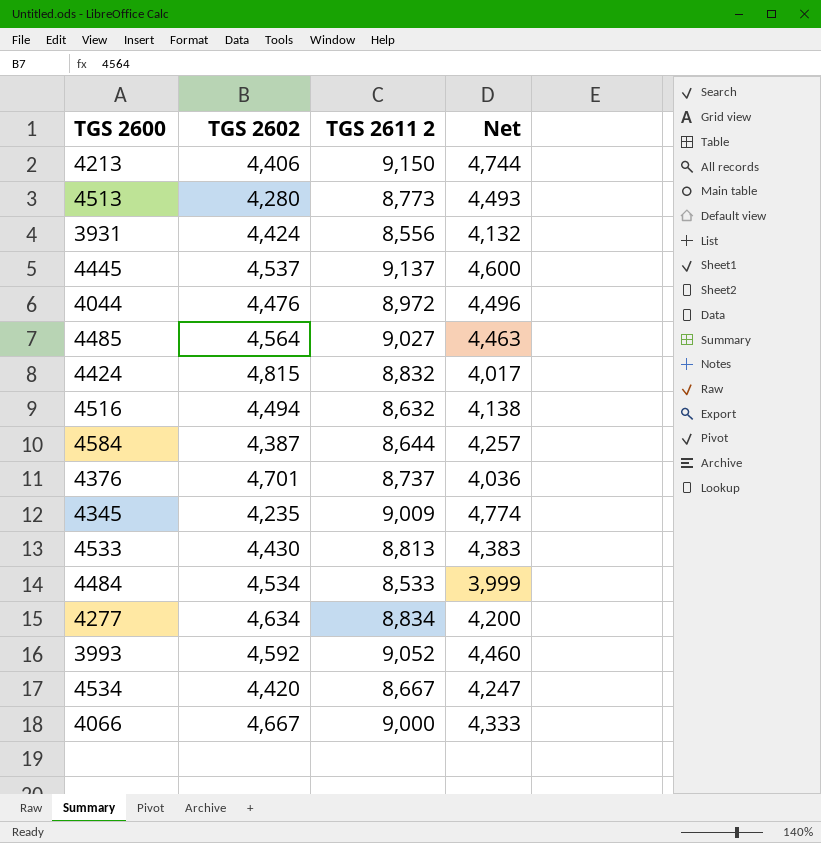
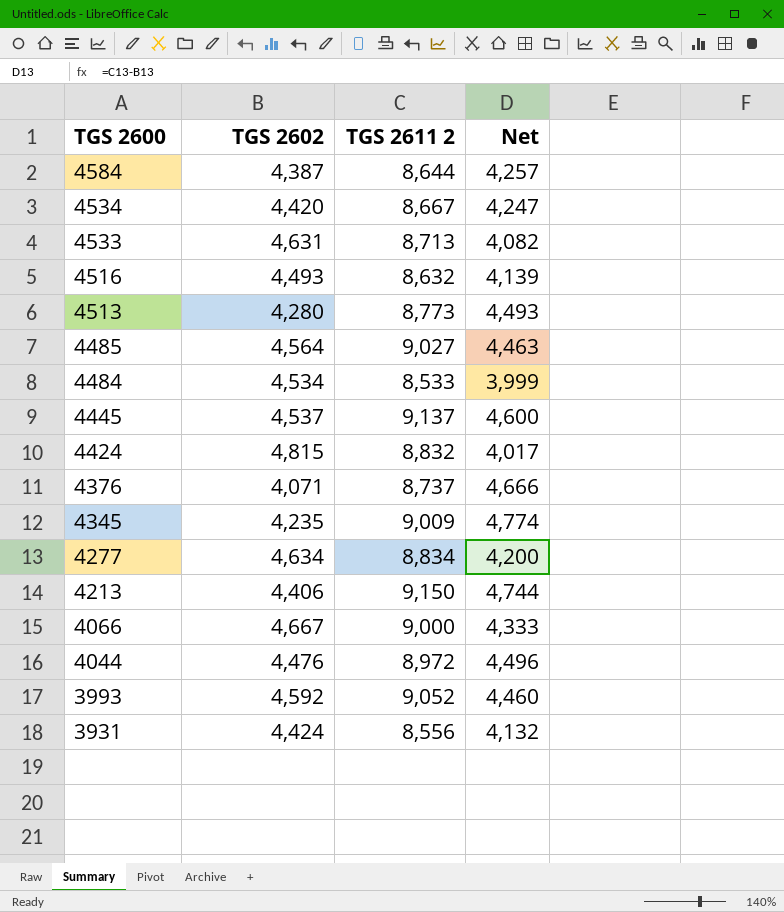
row order: none -> TGS 2600 descending
4533 | TGS 2602: 4,430 -> 4,631
4533 | TGS 2611 2: 8,813 -> 8,713
4533 | Net: 4,383 -> 4,082
4516 | TGS 2602: 4,494 -> 4,493
4516 | Net: 4,138 -> 4,139
4376 | TGS 2602: 4,701 -> 4,071
4376 | Net: 4,036 -> 4,666

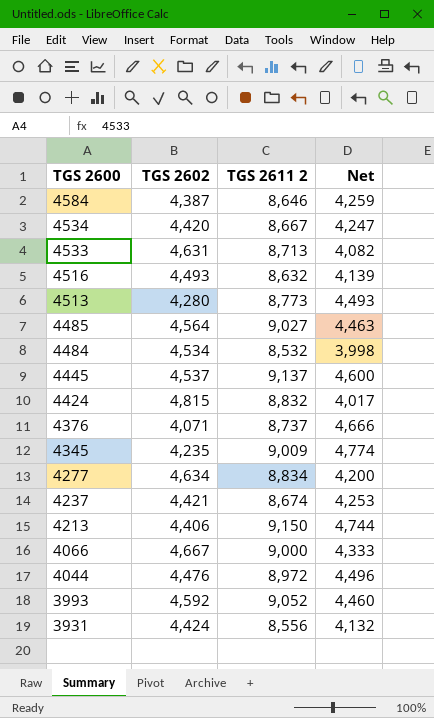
4584 | TGS 2611 2: 8,644 -> 8,646
4584 | Net: 4,257 -> 4,259
4484 | TGS 2611 2: 8,533 -> 8,532
4484 | Net: 3,999 -> 3,998
row 4237: none -> 4,421 | 8,674 | 4,253

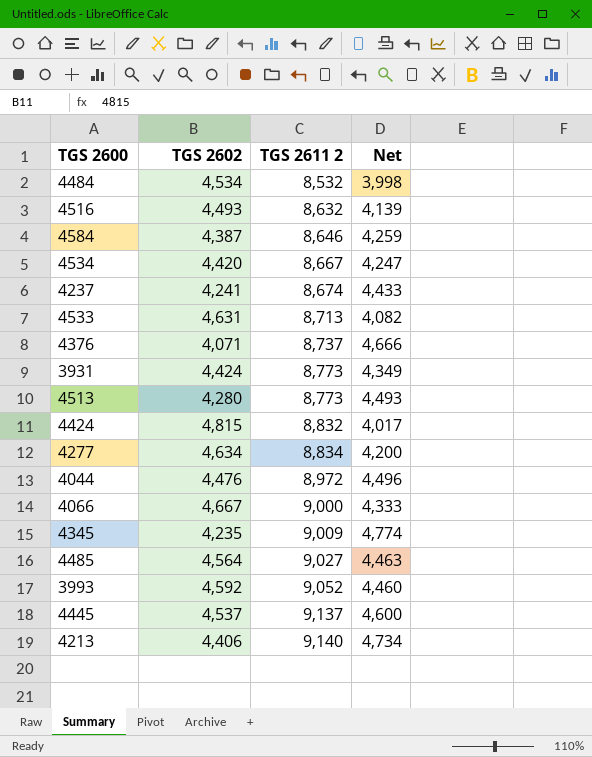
row order: TGS 2600 descending -> TGS 2611 2 ascending
4237 | TGS 2602: 4,421 -> 4,241
4237 | Net: 4,253 -> 4,433
3931 | TGS 2611 2: 8,556 -> 8,773
3931 | Net: 4,132 -> 4,349
4213 | TGS 2611 2: 9,150 -> 9,140
4213 | Net: 4,744 -> 4,734

